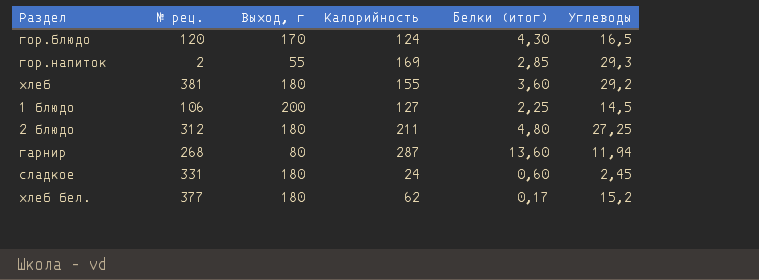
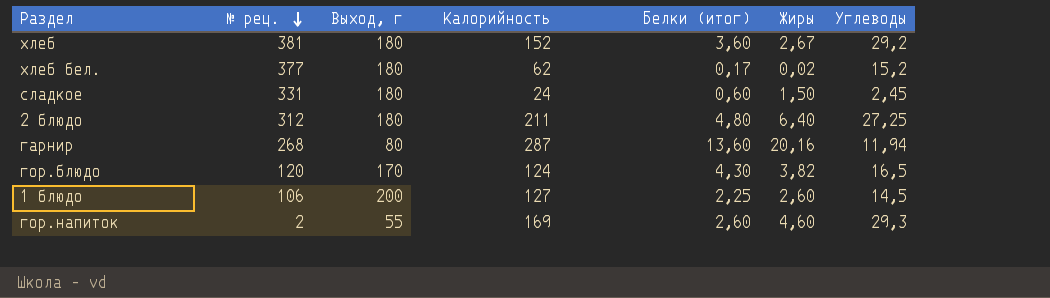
row order: none -> № рец. descending
column Жиры | position: none -> 6
хлеб | Калорийность: 155 -> 152
гор.напиток | Белки (итог): 2,85 -> 2,60

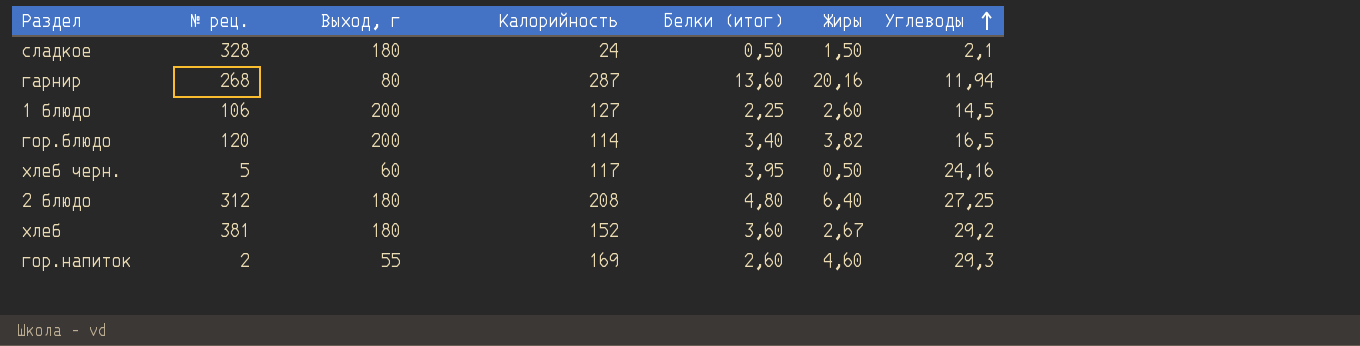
row order: № рец. descending -> Углеводы ascending
row хлеб бел.: 377 | 180 | 62 | 0,17 | 0,02 | 15,2 -> none
сладкое | № рец.: 331 -> 328
сладкое | Белки (итог): 0,60 -> 0,50
сладкое | Углеводы: 2,45 -> 2,1
гор.блюдо | Выход, г: 170 -> 200
гор.блюдо | Калорийность: 124 -> 114
гор.блюдо | Белки (итог): 4,30 -> 3,40
row хлеб черн.: none -> 5 | 60 | 117 | 3,95 | 0,50 | 24,16
2 блюдо | Калорийность: 211 -> 208

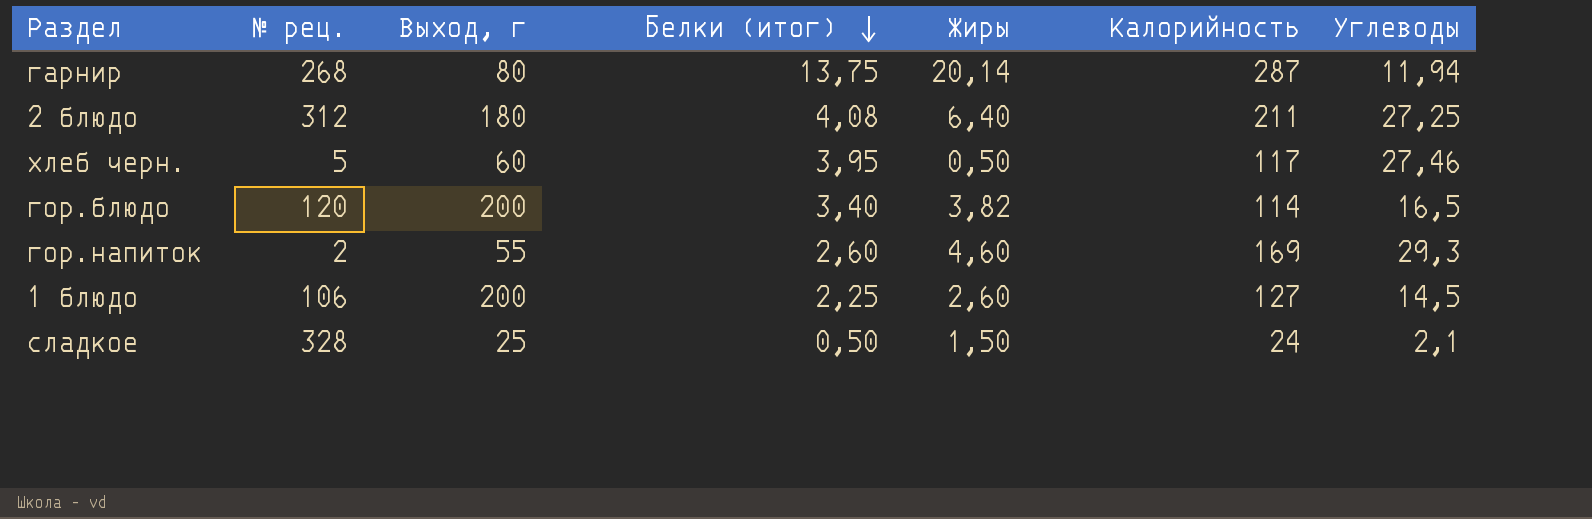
row order: Углеводы ascending -> Белки (итог) descending
column Калорийность | position: 4 -> 6
row хлеб: 381 | 180 | 152 | 3,60 | 2,67 | 29,2 -> none
гарнир | Белки (итог): 13,60 -> 13,75
гарнир | Жиры: 20,16 -> 20,14
2 блюдо | Белки (итог): 4,80 -> 4,08
2 блюдо | Калорийность: 208 -> 211
хлеб черн. | Углеводы: 24,16 -> 27,46
сладкое | Выход, г: 180 -> 25

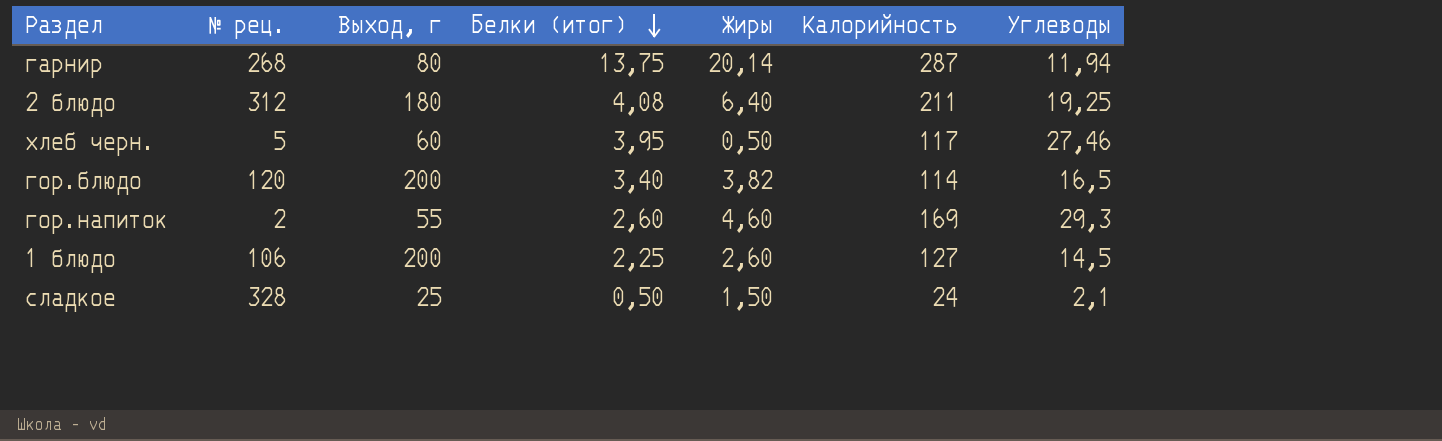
2 блюдо | Углеводы: 27,25 -> 19,25

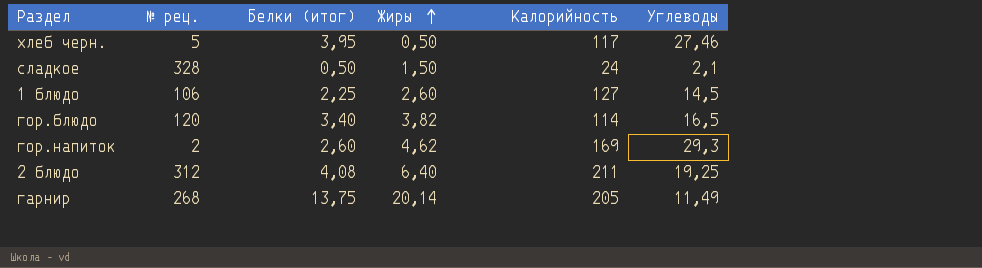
row order: Белки (итог) descending -> Жиры ascending
column Выход, г | position: 3 -> none
гор.напиток | Жиры: 4,60 -> 4,62
гарнир | Калорийность: 287 -> 205
гарнир | Углеводы: 11,94 -> 11,49

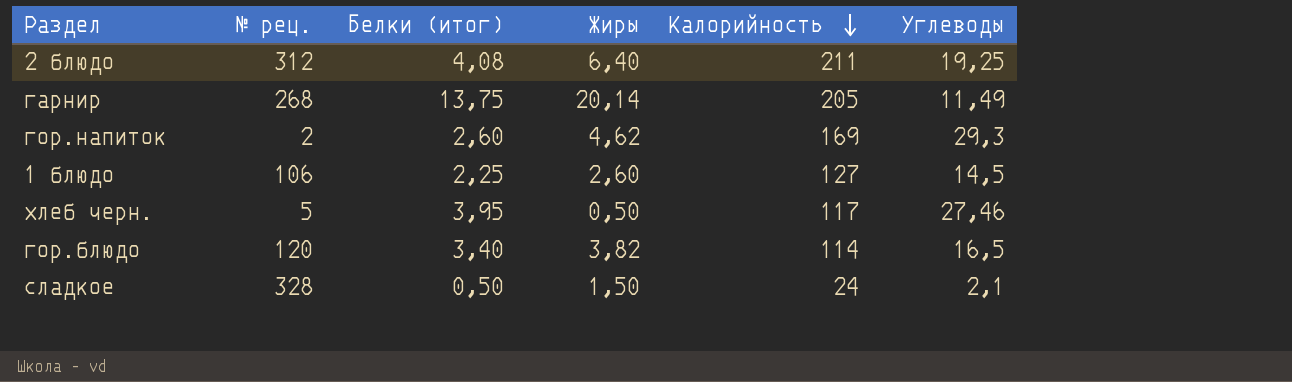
row order: Жиры ascending -> Калорийность descending

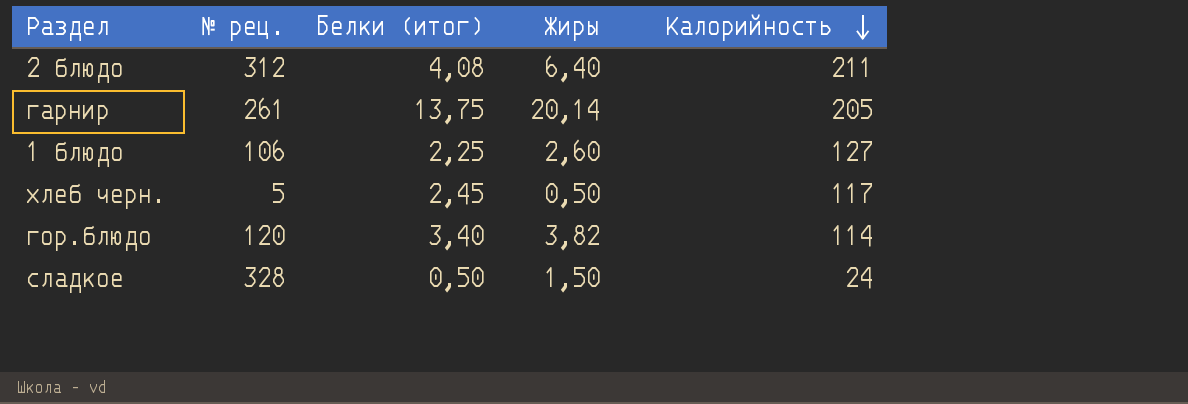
column Углеводы | position: 6 -> none
row гор.напиток: 2 | 2,60 | 4,62 | 169 | 29,3 -> none
гарнир | № рец.: 268 -> 261
хлеб черн. | Белки (итог): 3,95 -> 2,45

